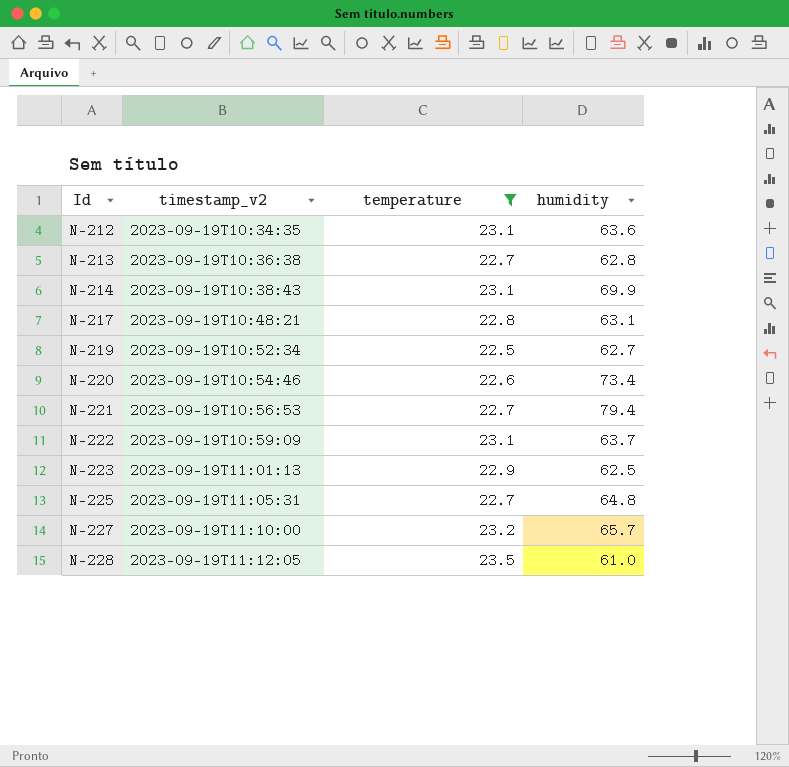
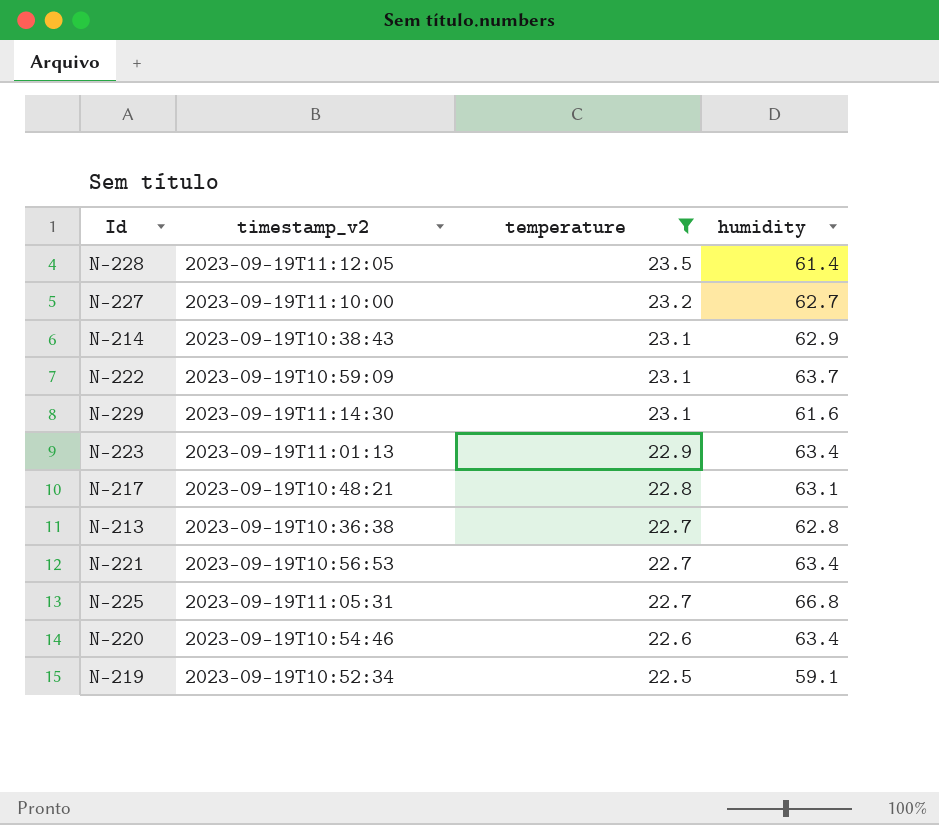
row order: Id ascending -> temperature descending
row N-212: 2023-09-19T10:34:35 | 23.1 | 63.6 -> none
N-228 | humidity: 61.0 -> 61.4
N-227 | humidity: 65.7 -> 62.7
N-214 | humidity: 69.9 -> 62.9
row N-229: none -> 2023-09-19T11:14:30 | 23.1 | 61.6
N-223 | humidity: 62.5 -> 63.4
N-221 | humidity: 79.4 -> 63.4
N-225 | humidity: 64.8 -> 66.8
N-220 | humidity: 73.4 -> 63.4
N-219 | humidity: 62.7 -> 59.1

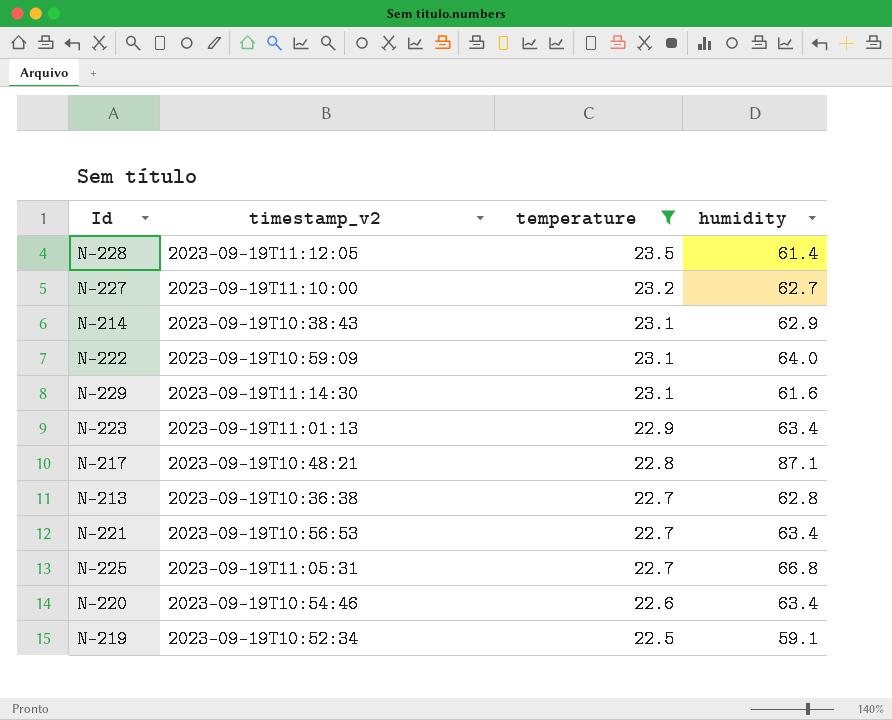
N-222 | humidity: 63.7 -> 64.0
N-217 | humidity: 63.1 -> 87.1

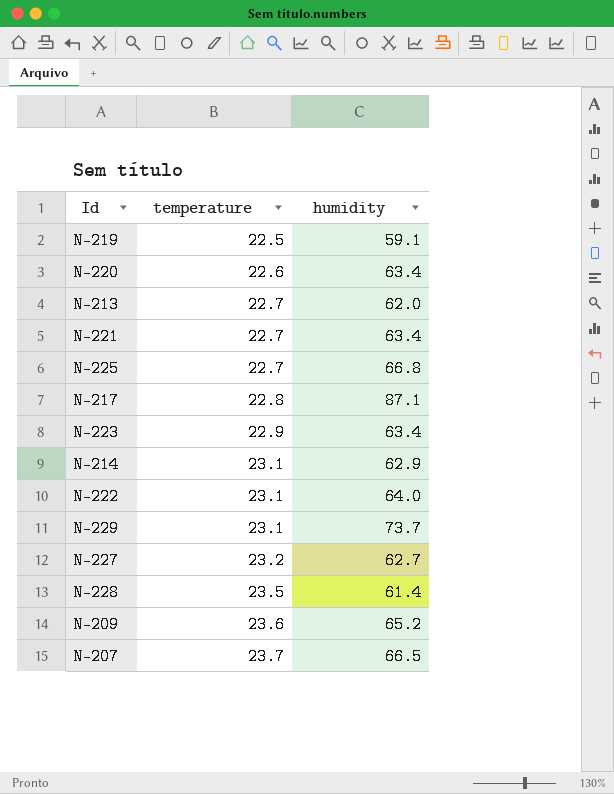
filter: temperature <= 23.5 -> none
row order: temperature descending -> temperature ascending
column timestamp_v2 | position: 2 -> none
N-213 | humidity: 62.8 -> 62.0
N-229 | humidity: 61.6 -> 73.7

